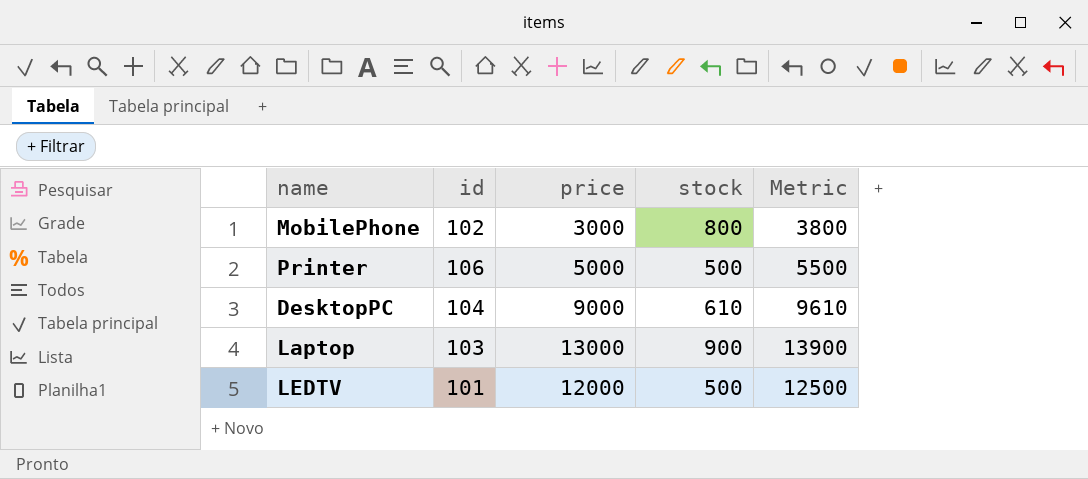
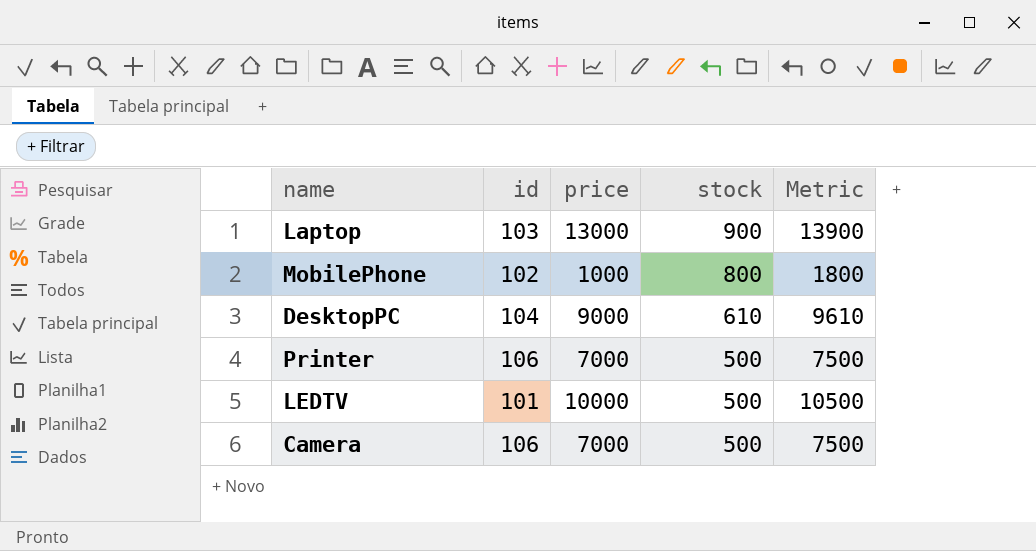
row order: none -> stock descending
MobilePhone | price: 3000 -> 1000
MobilePhone | Metric: 3800 -> 1800
Printer | price: 5000 -> 7000
Printer | Metric: 5500 -> 7500
LEDTV | price: 12000 -> 10000
LEDTV | Metric: 12500 -> 10500
row Camera: none -> 106 | 7000 | 500 | 7500

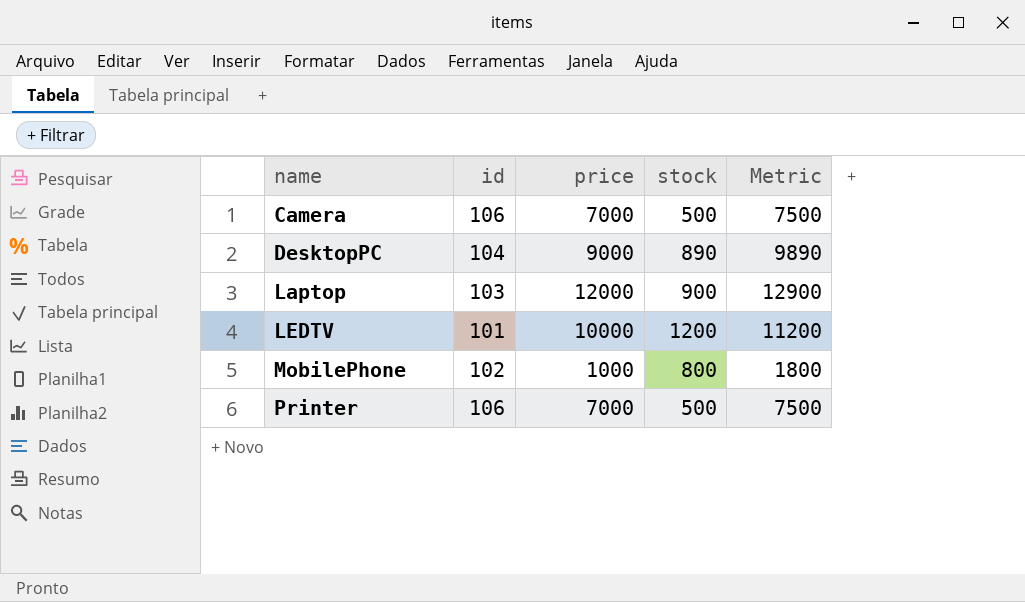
row order: stock descending -> name ascending
DesktopPC | stock: 610 -> 890
DesktopPC | Metric: 9610 -> 9890
Laptop | price: 13000 -> 12000
Laptop | Metric: 13900 -> 12900
LEDTV | stock: 500 -> 1200
LEDTV | Metric: 10500 -> 11200

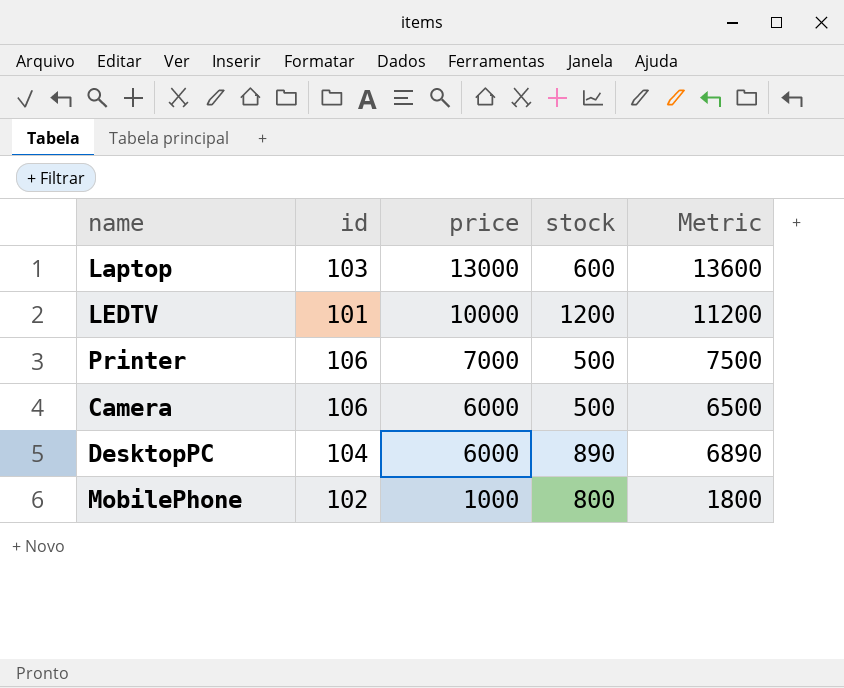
row order: name ascending -> price descending
Laptop | price: 12000 -> 13000
Laptop | stock: 900 -> 600
Laptop | Metric: 12900 -> 13600
Camera | price: 7000 -> 6000
Camera | Metric: 7500 -> 6500
DesktopPC | price: 9000 -> 6000
DesktopPC | Metric: 9890 -> 6890

